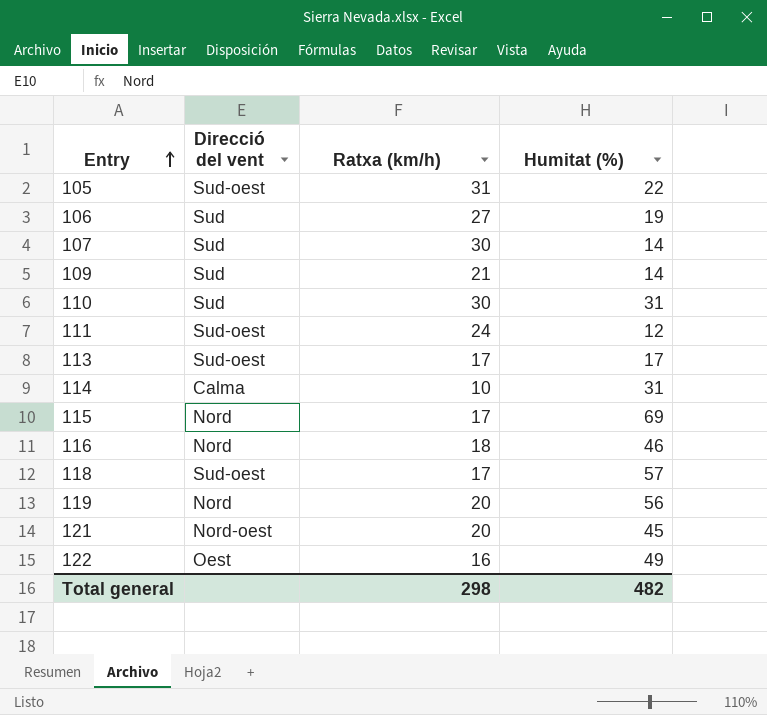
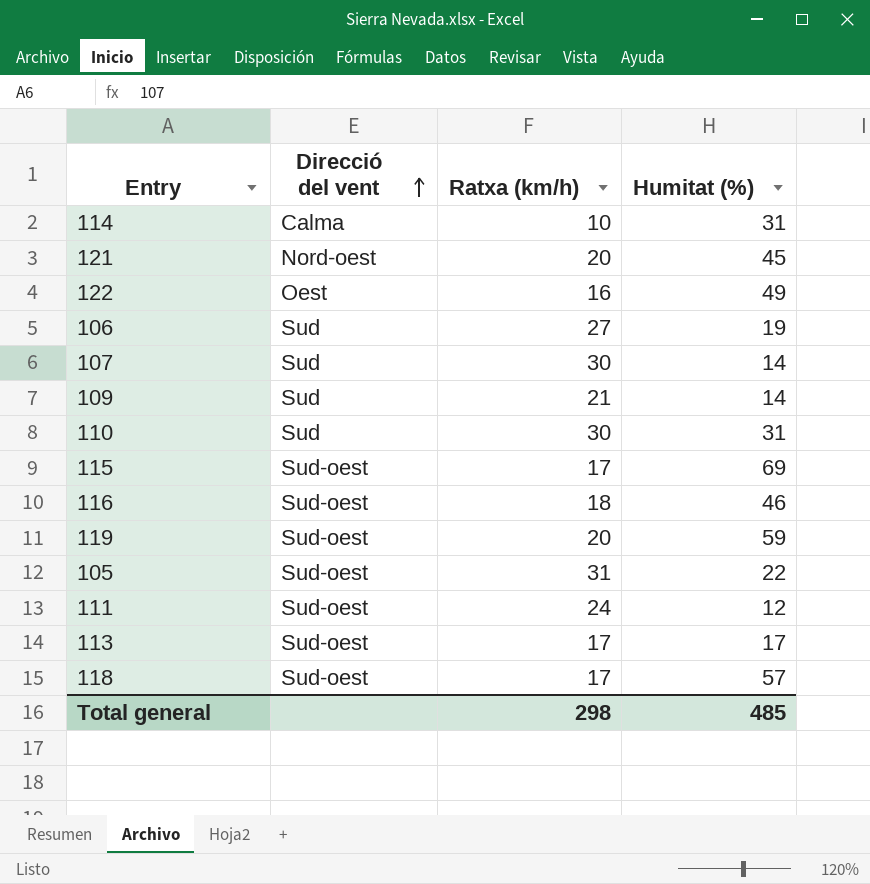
row order: Entry ascending -> Direcció del vent ascending
115 | Direcció del vent: Nord -> Sud-oest
116 | Direcció del vent: Nord -> Sud-oest
119 | Direcció del vent: Nord -> Sud-oest
119 | Humitat (%): 56 -> 59
Total general | Humitat (%): 482 -> 485

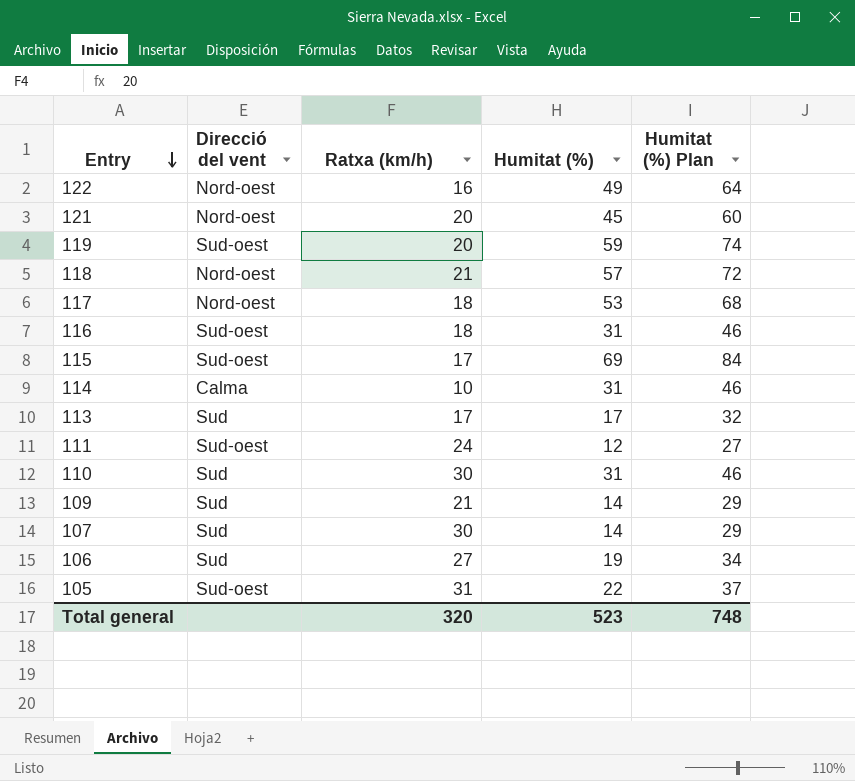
row order: Direcció del vent ascending -> Entry descending
column Humitat (%) Plan | formula: none -> [Humitat (%)] + 15
122 | Direcció del vent: Oest -> Nord-oest
118 | Direcció del vent: Sud-oest -> Nord-oest
118 | Ratxa (km/h): 17 -> 21
row 117: none -> Nord-oest | 18 | 53 | 68
116 | Humitat (%): 46 -> 31
113 | Direcció del vent: Sud-oest -> Sud
Total general | Ratxa (km/h): 298 -> 320
Total general | Humitat (%): 485 -> 523

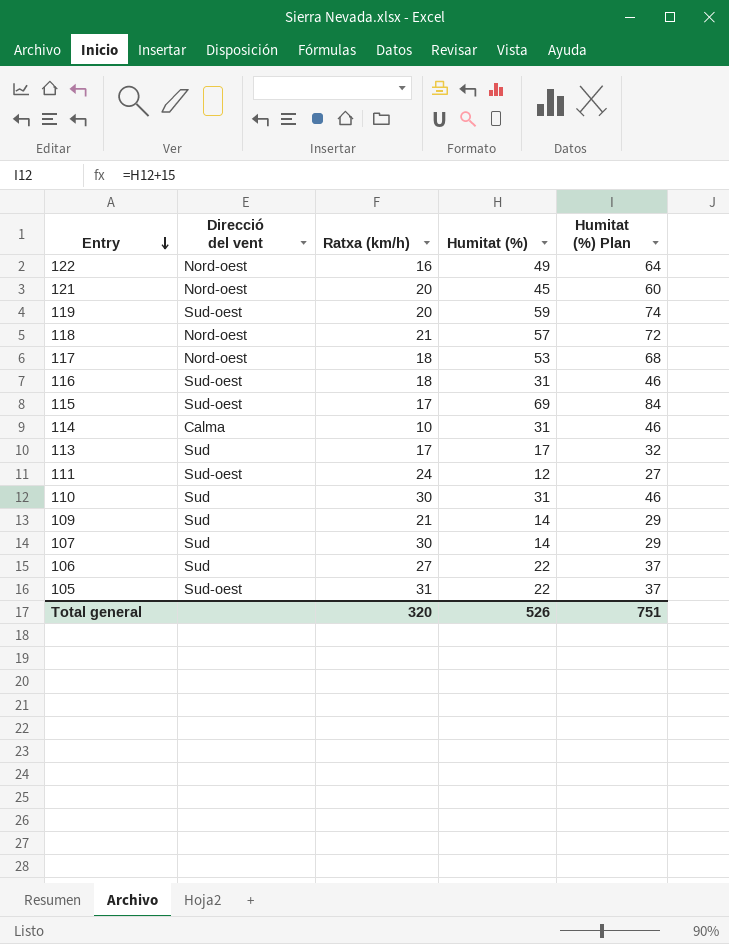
106 | Humitat (%): 19 -> 22
106 | Humitat (%) Plan: 34 -> 37
Total general | Humitat (%): 523 -> 526
Total general | Humitat (%) Plan: 748 -> 751

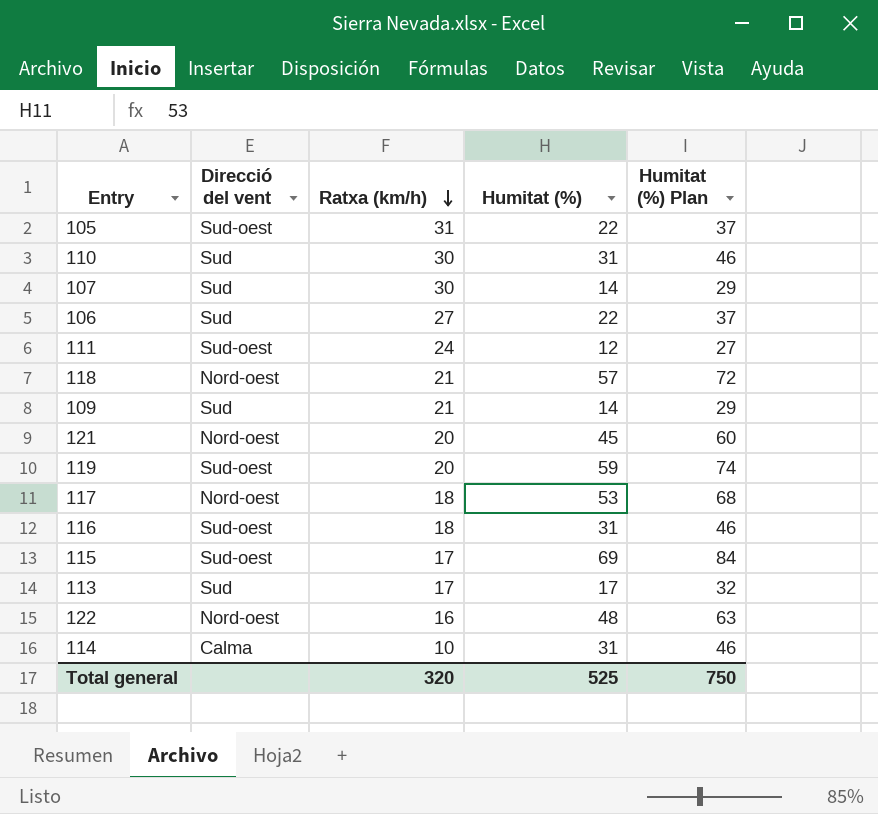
row order: Entry descending -> Ratxa (km/h) descending
122 | Humitat (%): 49 -> 48
122 | Humitat (%) Plan: 64 -> 63
Total general | Humitat (%): 526 -> 525
Total general | Humitat (%) Plan: 751 -> 750

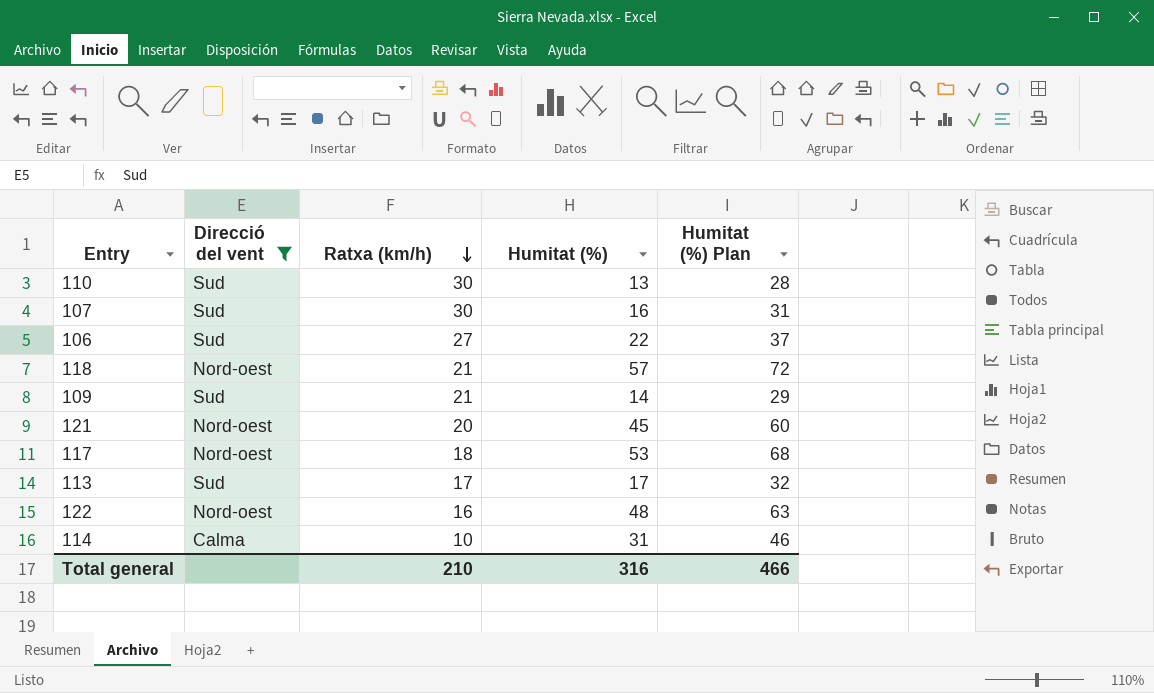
filter: none -> Direcció del vent != Sud-oest
110 | Humitat (%): 31 -> 13
110 | Humitat (%) Plan: 46 -> 28
107 | Humitat (%): 14 -> 16
107 | Humitat (%) Plan: 29 -> 31
Total general | Ratxa (km/h): 320 -> 210
Total general | Humitat (%): 525 -> 316
Total general | Humitat (%) Plan: 750 -> 466

